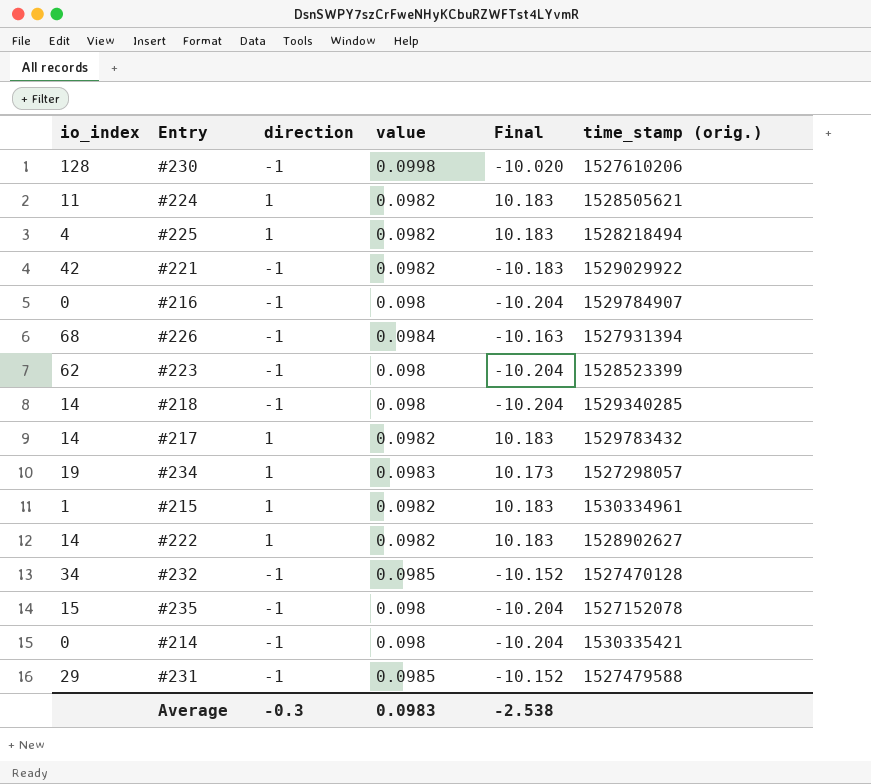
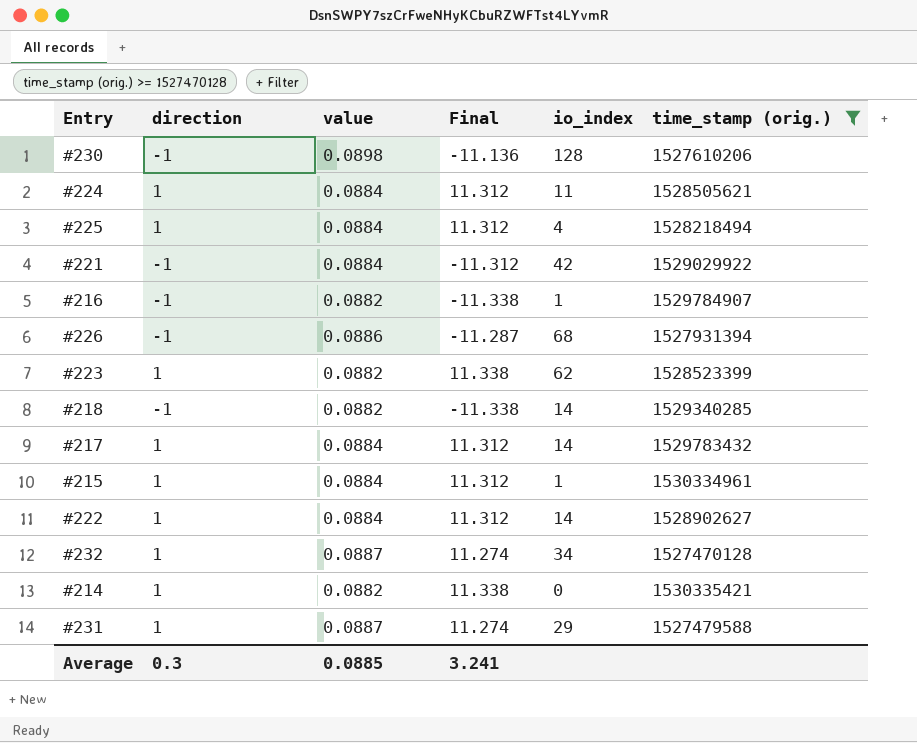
filter: none -> time_stamp (orig.) >= 1527470128
column io_index | position: 1 -> 5
#230 | value: 0.0998 -> 0.0898
#230 | Final: -10.020 -> -11.136
#224 | value: 0.0982 -> 0.0884
#224 | Final: 10.183 -> 11.312
#225 | value: 0.0982 -> 0.0884
#225 | Final: 10.183 -> 11.312
#221 | value: 0.0982 -> 0.0884
#221 | Final: -10.183 -> -11.312
#216 | value: 0.098 -> 0.0882
#216 | Final: -10.204 -> -11.338
#216 | io_index: 0 -> 1
#226 | value: 0.0984 -> 0.0886
#226 | Final: -10.163 -> -11.287
#223 | direction: -1 -> 1
#223 | value: 0.098 -> 0.0882
#223 | Final: -10.204 -> 11.338
#218 | value: 0.098 -> 0.0882
#218 | Final: -10.204 -> -11.338
#217 | value: 0.0982 -> 0.0884
#217 | Final: 10.183 -> 11.312
#215 | value: 0.0982 -> 0.0884
#215 | Final: 10.183 -> 11.312
#222 | value: 0.0982 -> 0.0884
#222 | Final: 10.183 -> 11.312
#232 | direction: -1 -> 1
#232 | value: 0.0985 -> 0.0887
#232 | Final: -10.152 -> 11.274
#214 | direction: -1 -> 1
#214 | value: 0.098 -> 0.0882
#214 | Final: -10.204 -> 11.338
#231 | direction: -1 -> 1
#231 | value: 0.0985 -> 0.0887
#231 | Final: -10.152 -> 11.274
Average | direction: -0.3 -> 0.3
Average | value: 0.0983 -> 0.0885
Average | Final: -2.538 -> 3.241

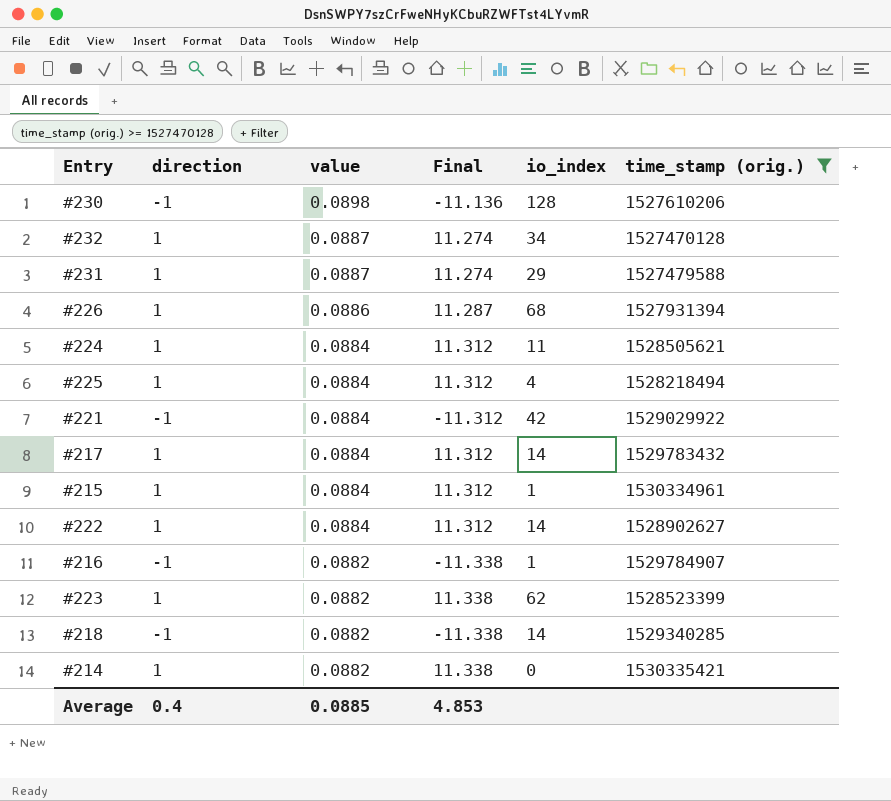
row order: none -> value descending
#226 | direction: -1 -> 1
#226 | Final: -11.287 -> 11.287
Average | direction: 0.3 -> 0.4
Average | Final: 3.241 -> 4.853

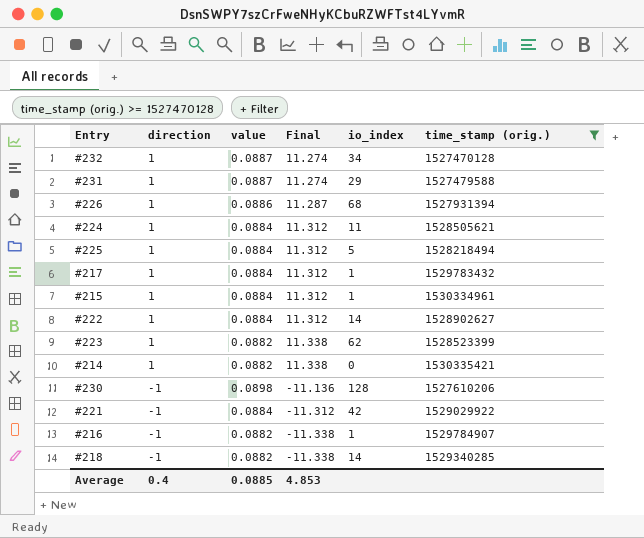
row order: value descending -> direction descending
#225 | io_index: 4 -> 5
#217 | io_index: 14 -> 1

